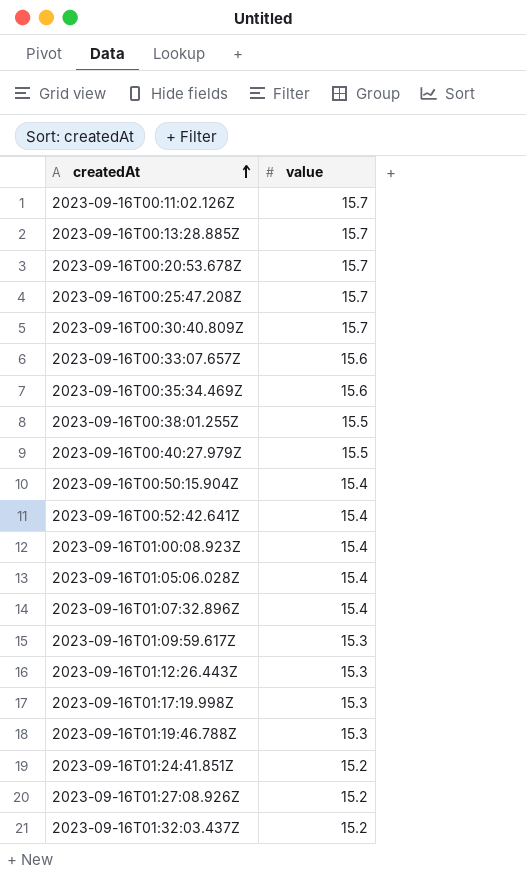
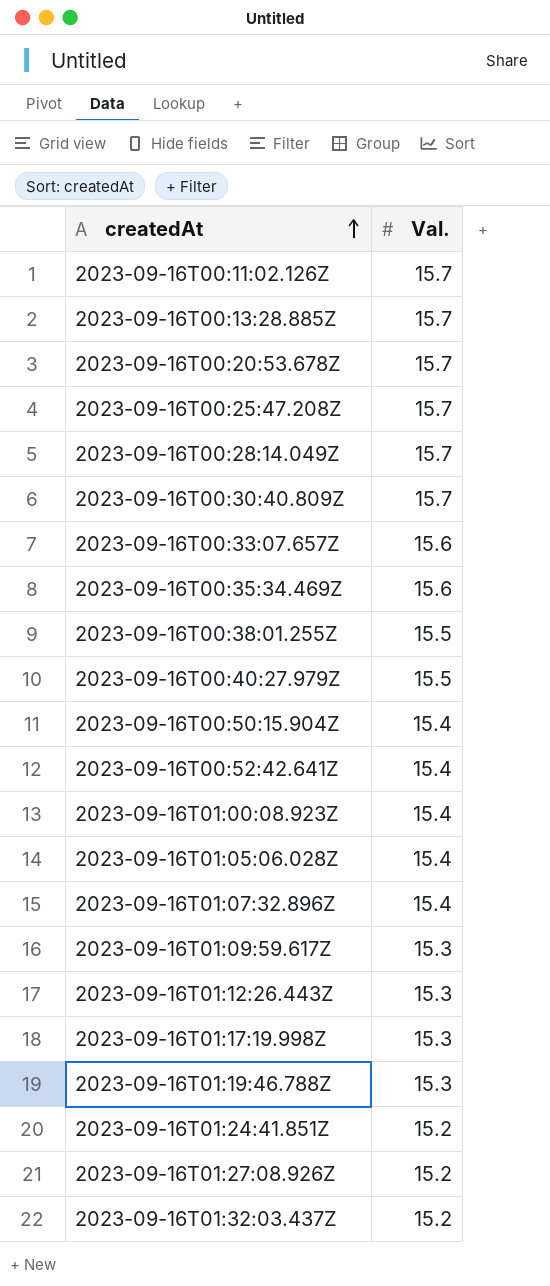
column name: value -> Val.
row 2023-09-16T00:28:14.049Z: none -> 15.7

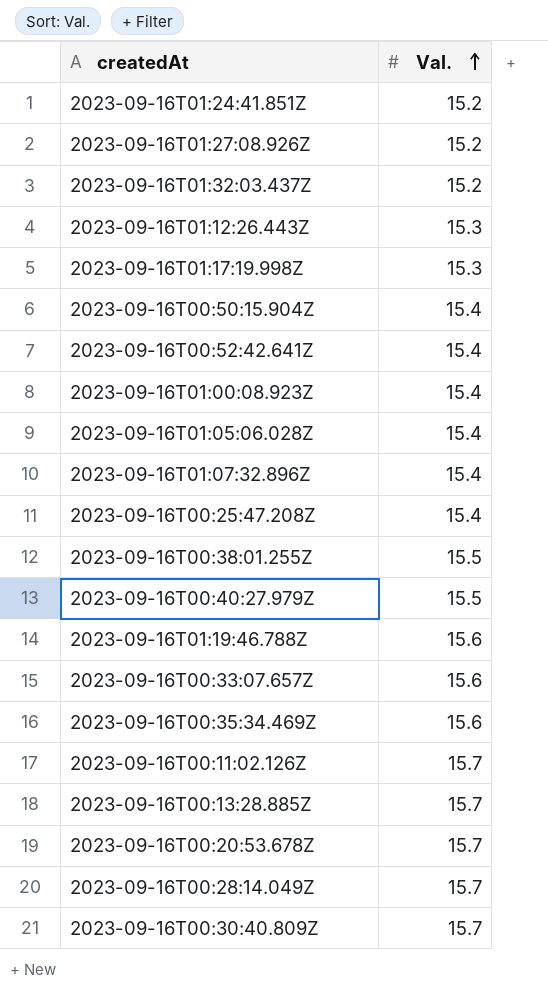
row order: createdAt ascending -> Val. ascending
row 2023-09-16T01:09:59.617Z: 15.3 -> none
2023-09-16T00:25:47.208Z | Val.: 15.7 -> 15.4
2023-09-16T01:19:46.788Z | Val.: 15.3 -> 15.6

